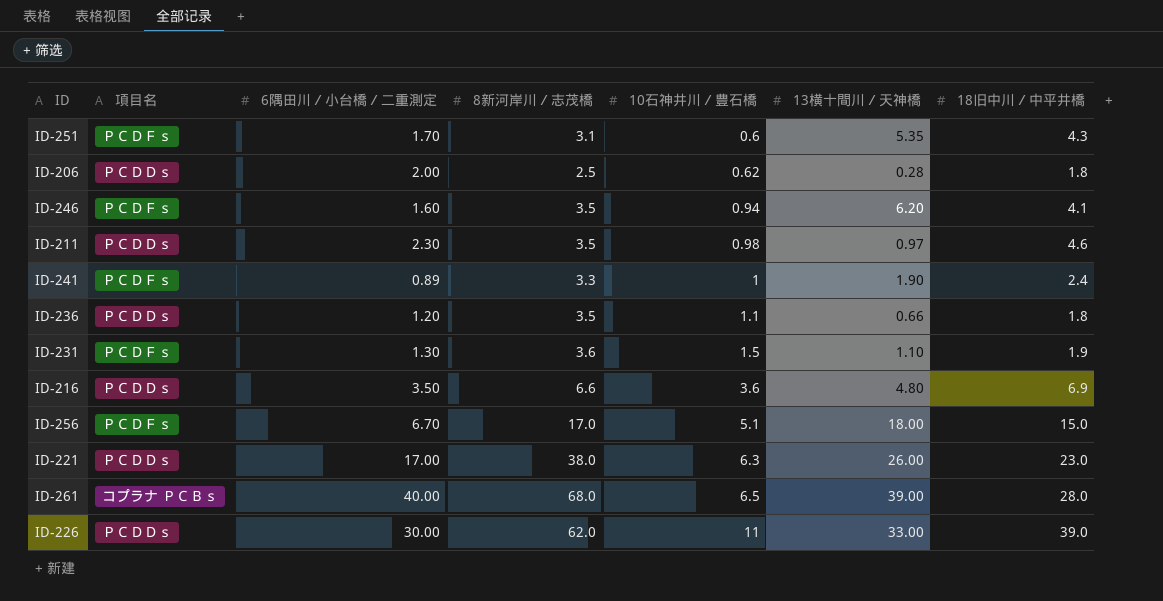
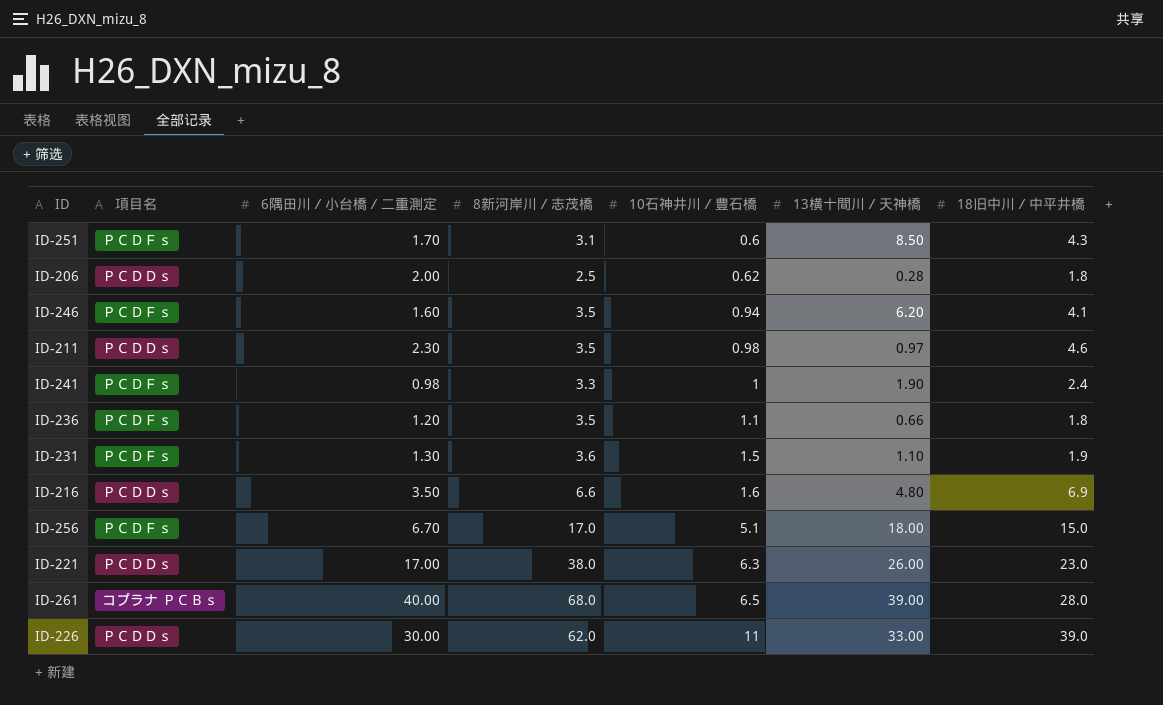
ID-251 | 13横十間川／天神橋: 5.35 -> 8.50
ID-241 | 6隅田川／小台橋／二重測定: 0.89 -> 0.98
ID-236 | 項目名: ＰＣＤＤｓ -> ＰＣＤＦｓ
ID-216 | 10石神井川／豊石橋: 3.6 -> 1.6

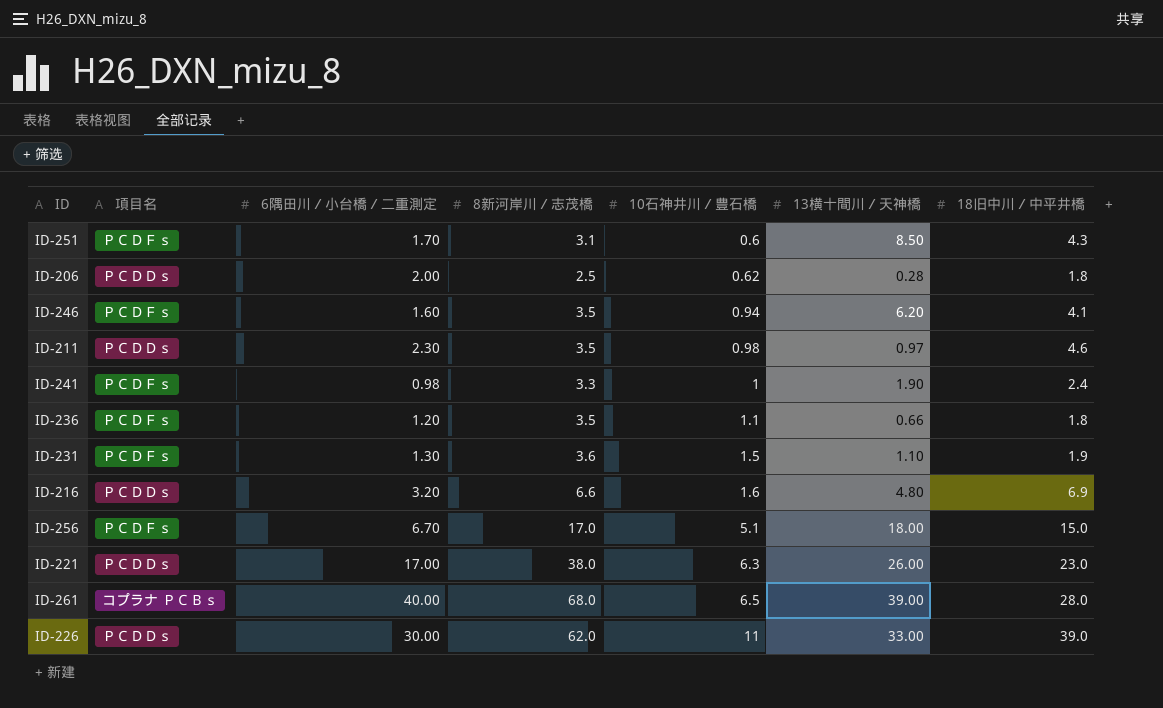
ID-216 | 6隅田川／小台橋／二重測定: 3.50 -> 3.20

